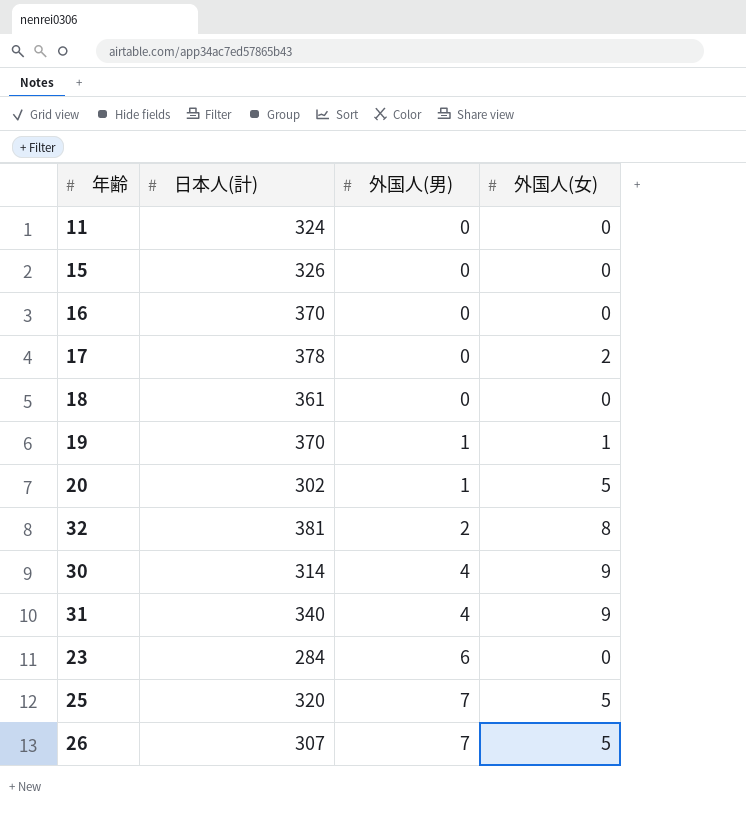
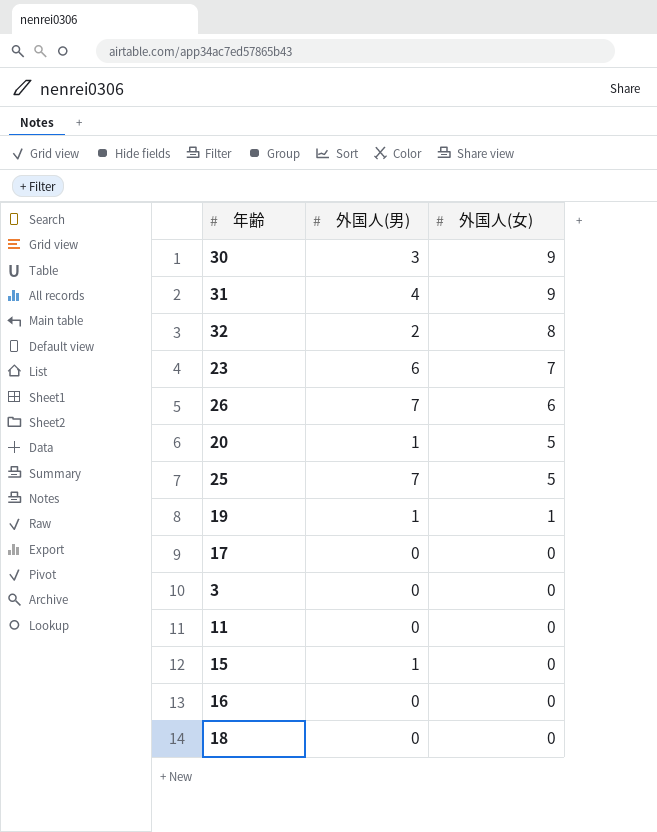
row order: 外国人(男) ascending -> 外国人(女) descending
column 日本人(計) | position: 2 -> none
30 | 外国人(男): 4 -> 3
23 | 外国人(女): 0 -> 7
26 | 外国人(女): 5 -> 6
17 | 外国人(女): 2 -> 0
row 3: none -> 0 | 0
15 | 外国人(男): 0 -> 1

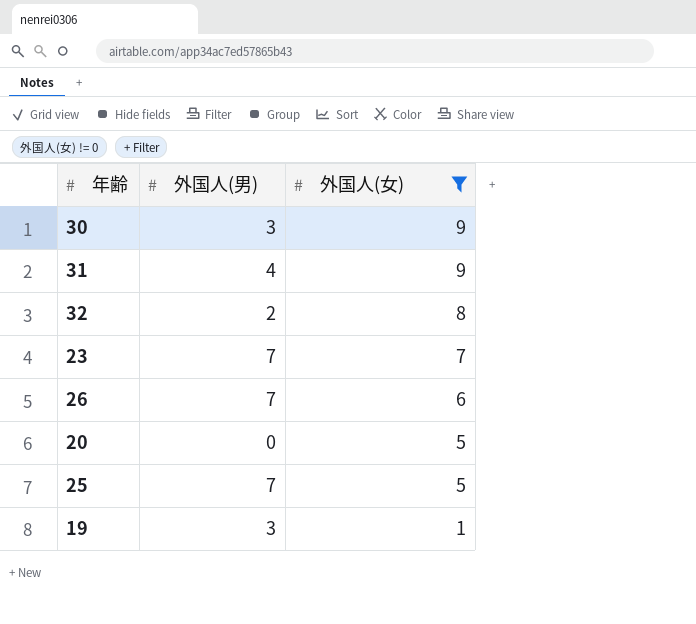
filter: none -> 外国人(女) != 0
23 | 外国人(男): 6 -> 7
20 | 外国人(男): 1 -> 0
19 | 外国人(男): 1 -> 3

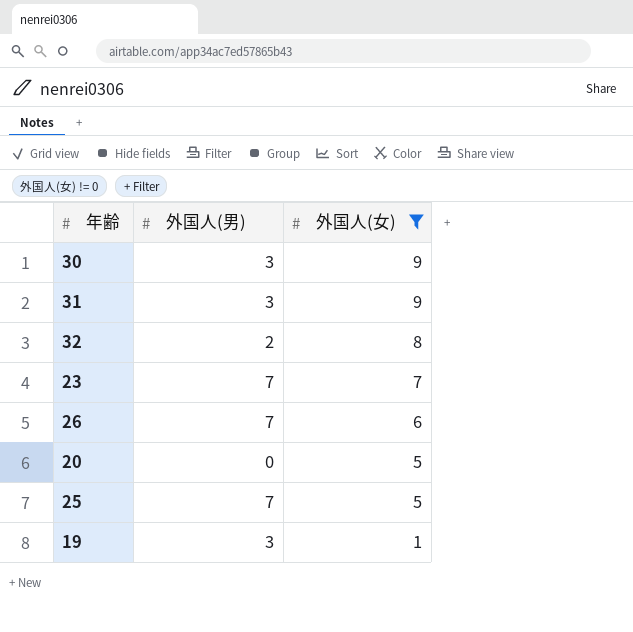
31 | 外国人(男): 4 -> 3

